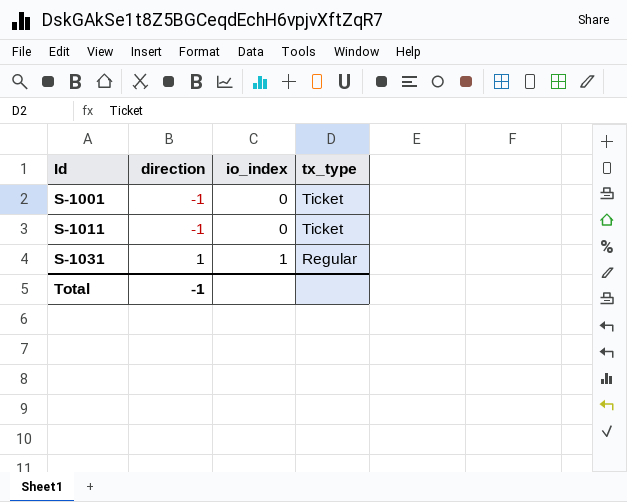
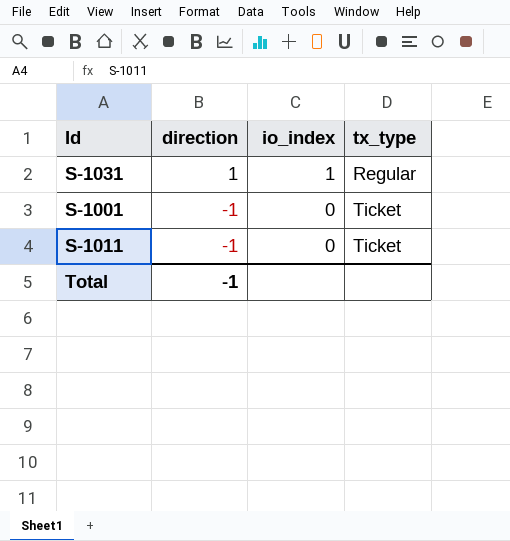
row order: Id ascending -> direction descending

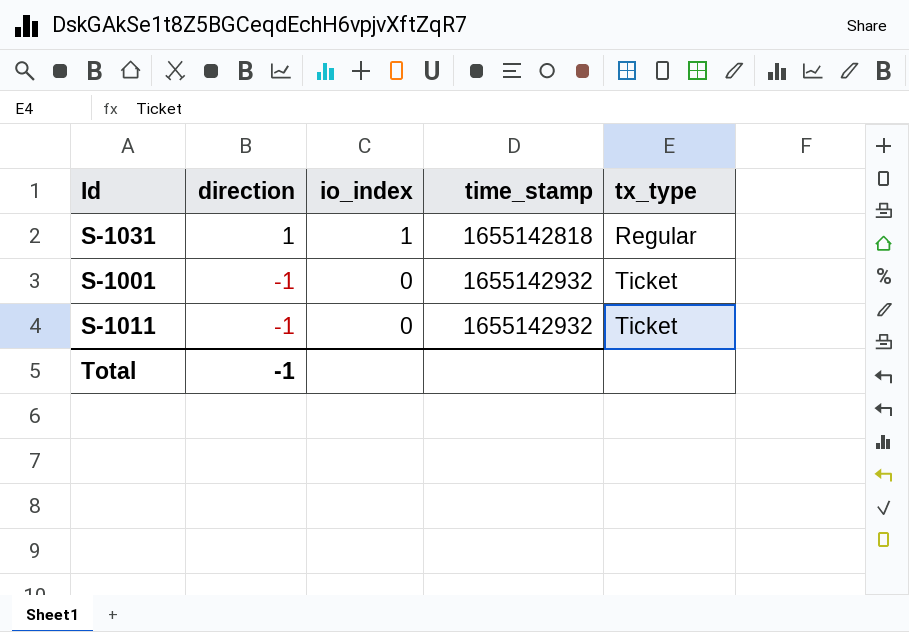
column time_stamp | position: none -> 4

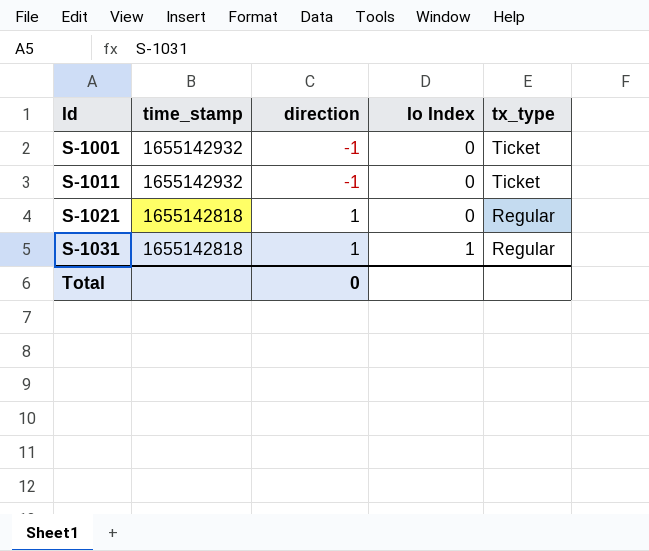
row order: direction descending -> Id ascending
column time_stamp | position: 4 -> 2
column name: io_index -> Io Index
row S-1021: none -> 1655142818 | 1 | 0 | Regular
Total | direction: -1 -> 0

